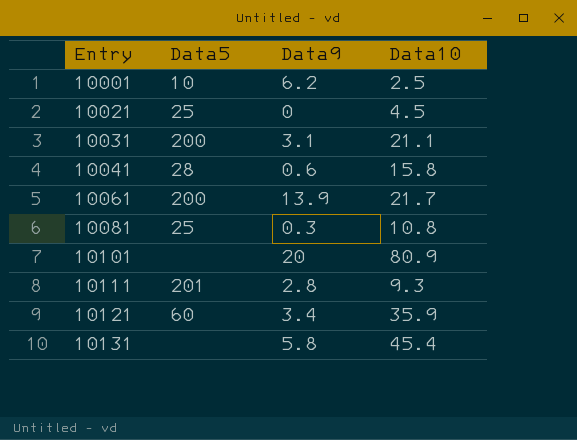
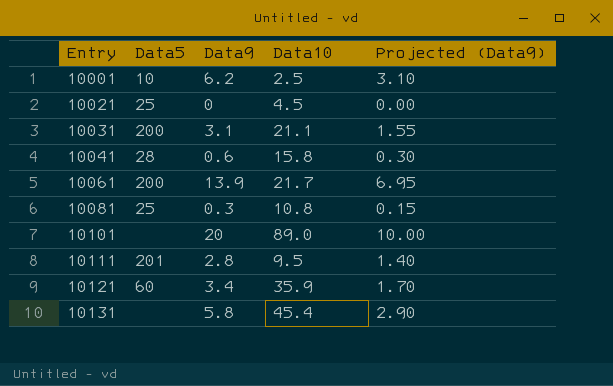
column Projected (Data9) | formula: none -> [Data9] * 0.5
10101 | Data10: 80.9 -> 89.0
10111 | Data10: 9.3 -> 9.5

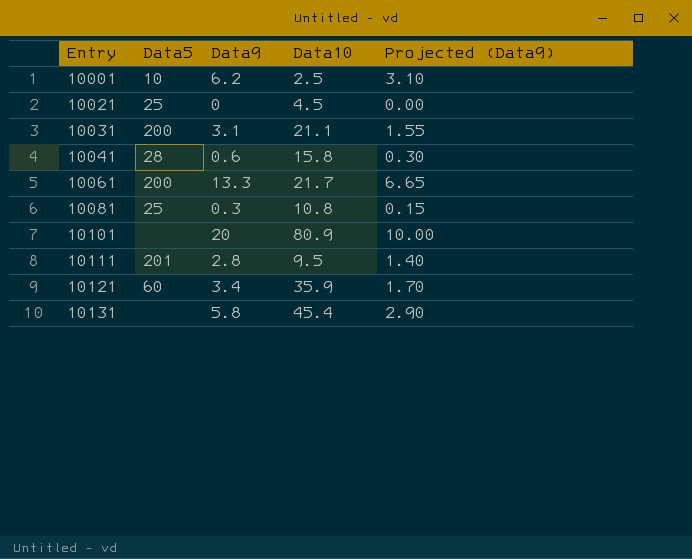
10061 | Data9: 13.9 -> 13.3
10061 | Projected (Data9): 6.95 -> 6.65
10101 | Data10: 89.0 -> 80.9

